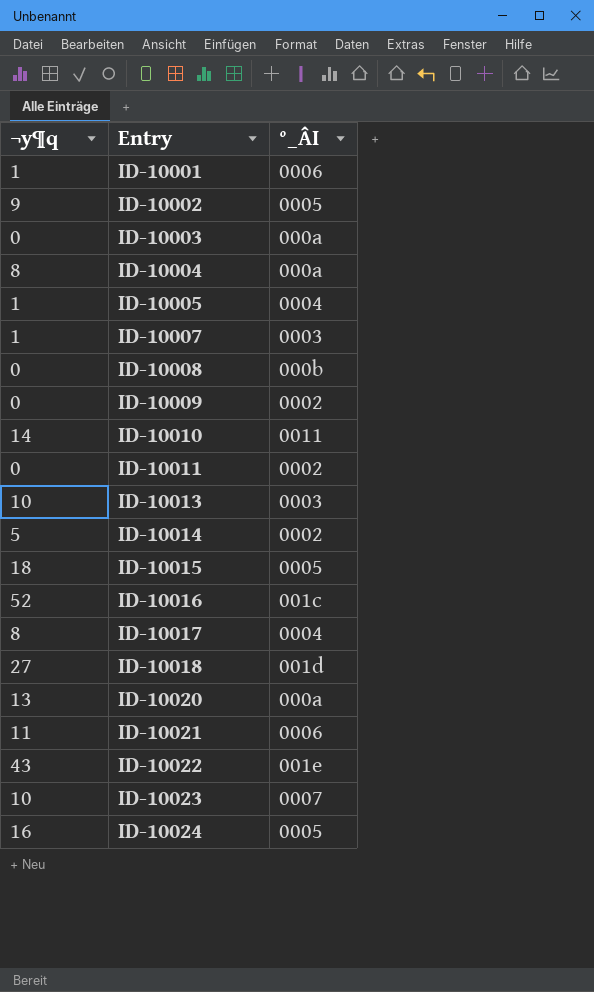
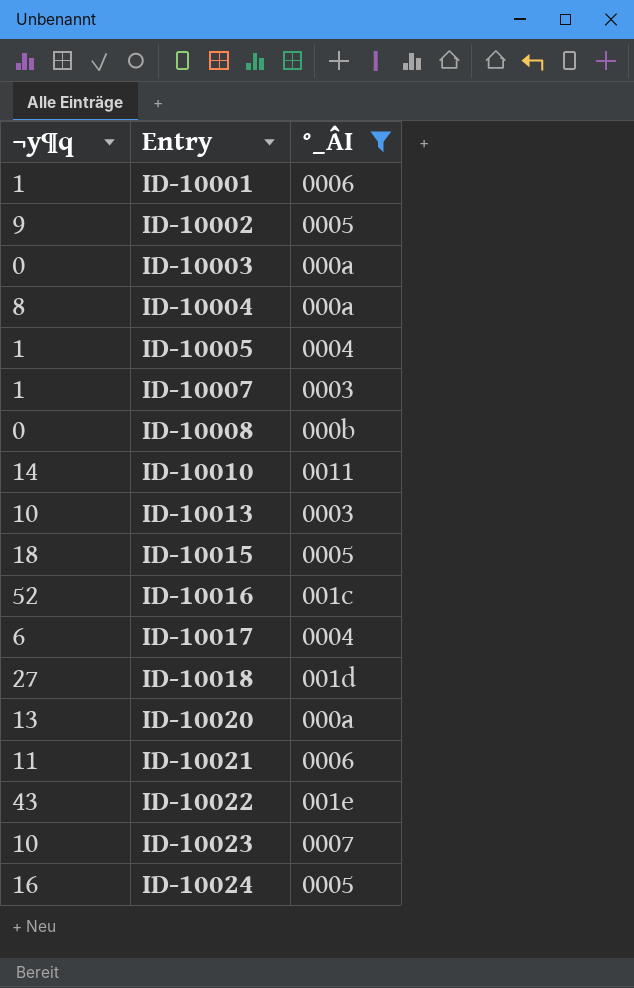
filter: none -> °_ÂI != 0002
ID-10017 | ¬y¶q: 8 -> 6

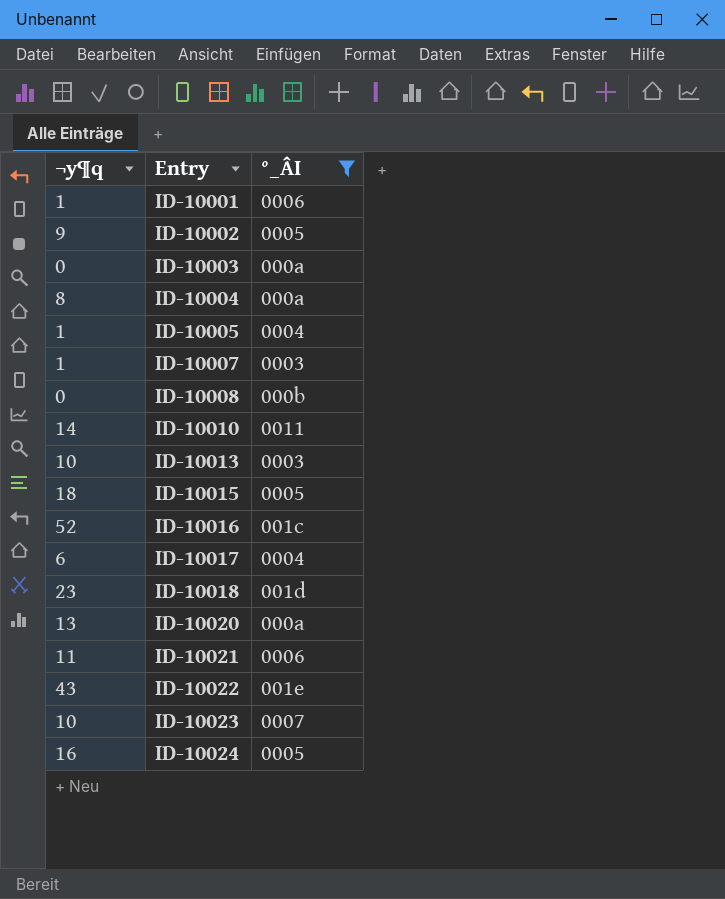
ID-10018 | ¬y¶q: 27 -> 23

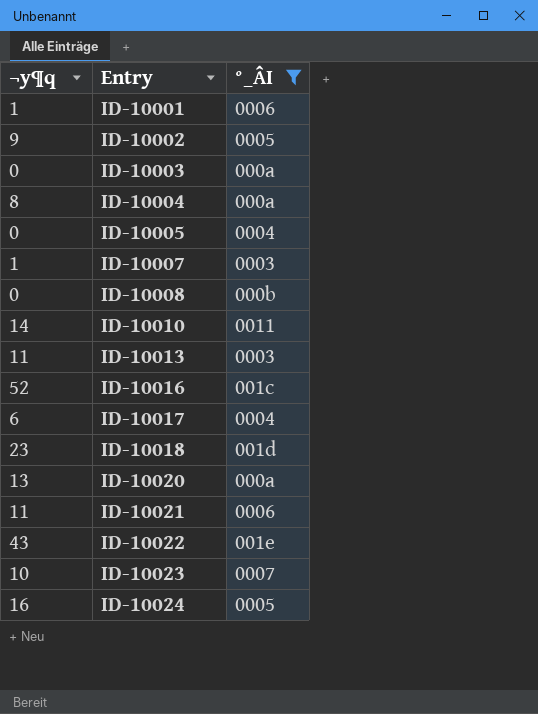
row ID-10015: 18 | 0005 -> none
ID-10005 | ¬y¶q: 1 -> 0
ID-10013 | ¬y¶q: 10 -> 11

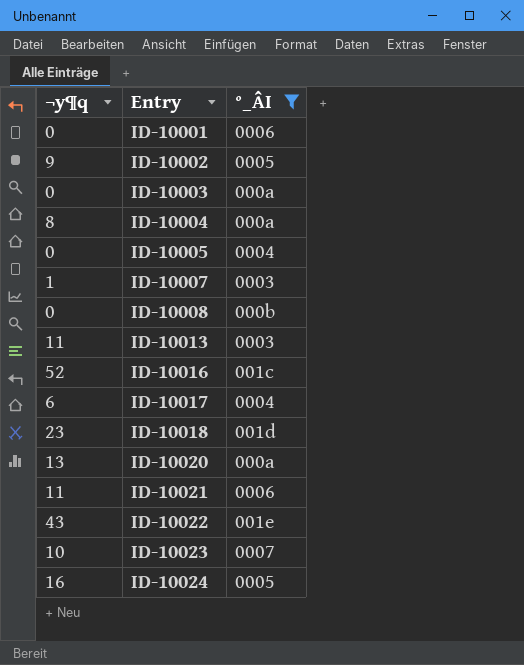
row ID-10010: 14 | 0011 -> none
ID-10001 | ¬y¶q: 1 -> 0

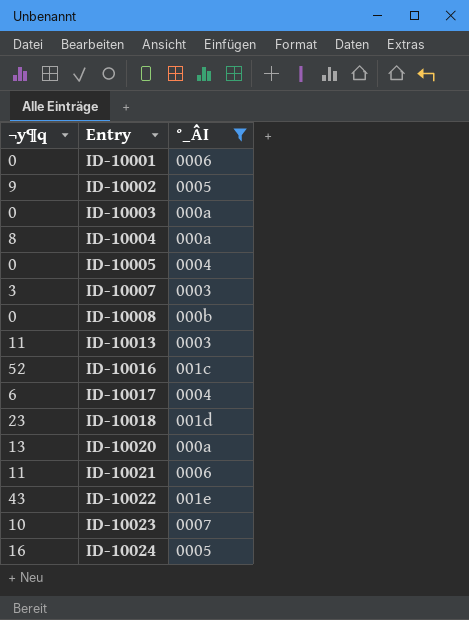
ID-10007 | ¬y¶q: 1 -> 3

